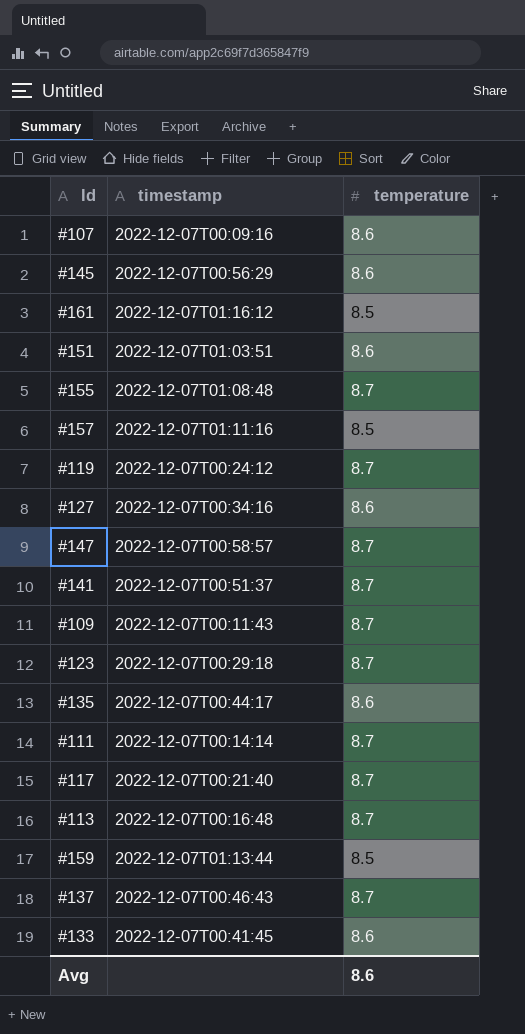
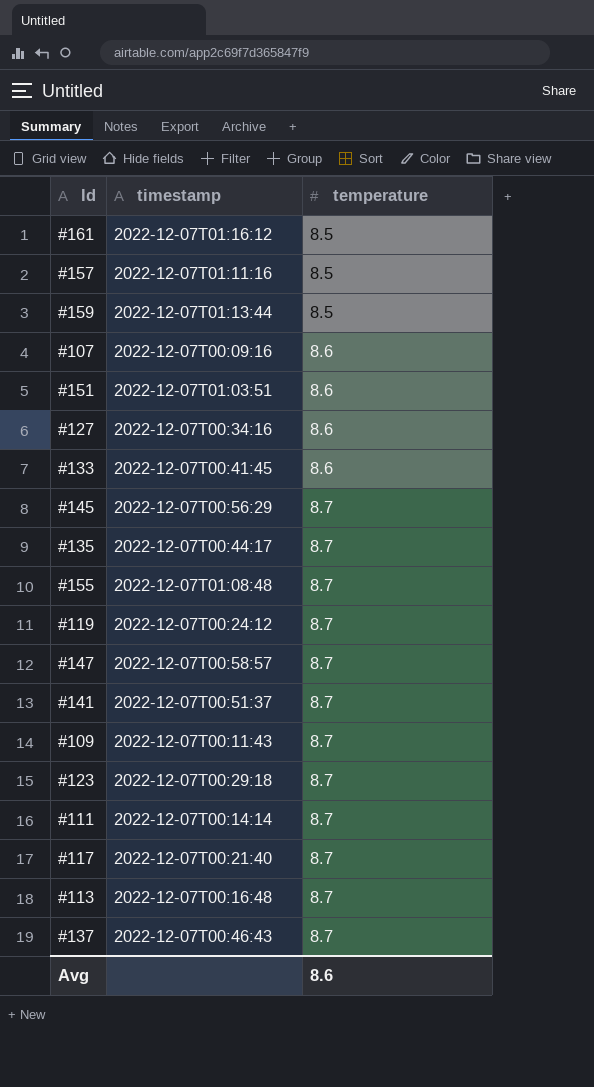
row order: none -> temperature ascending
#145 | temperature: 8.6 -> 8.7
#135 | temperature: 8.6 -> 8.7

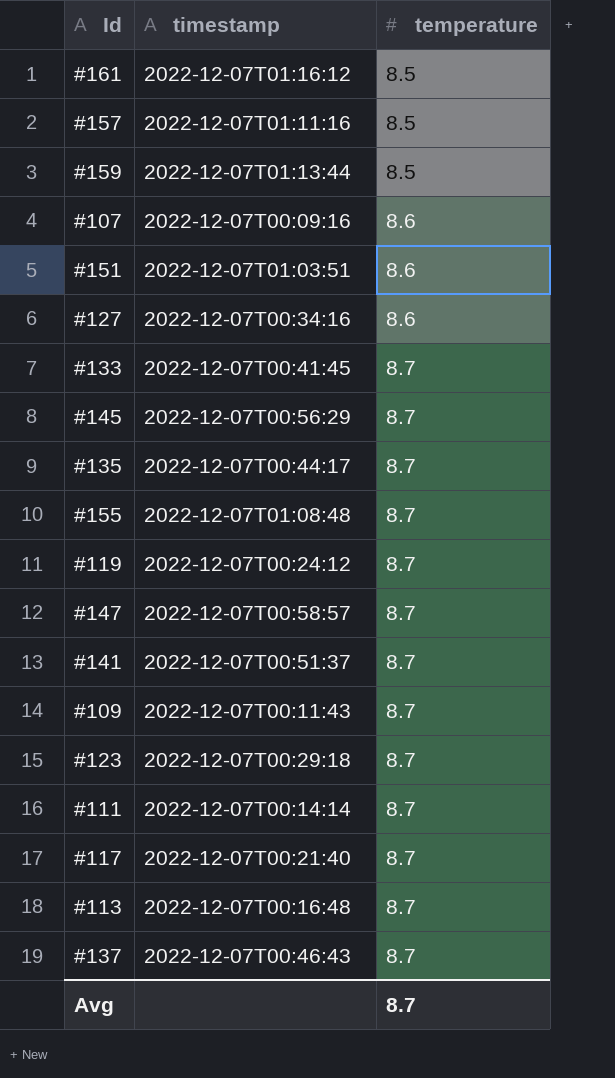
#133 | temperature: 8.6 -> 8.7
Avg | temperature: 8.6 -> 8.7

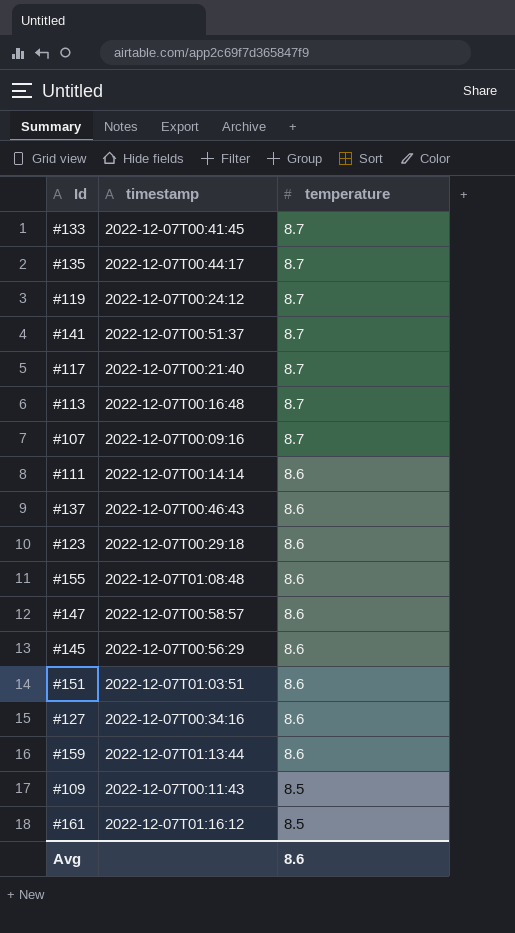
row order: temperature ascending -> temperature descending
row #157: 2022-12-07T01:11:16 | 8.5 -> none
#107 | temperature: 8.6 -> 8.7
#111 | temperature: 8.7 -> 8.6
#137 | temperature: 8.7 -> 8.6
#123 | temperature: 8.7 -> 8.6
#155 | temperature: 8.7 -> 8.6
#147 | temperature: 8.7 -> 8.6
#145 | temperature: 8.7 -> 8.6
#159 | temperature: 8.5 -> 8.6
#109 | temperature: 8.7 -> 8.5
Avg | temperature: 8.7 -> 8.6

